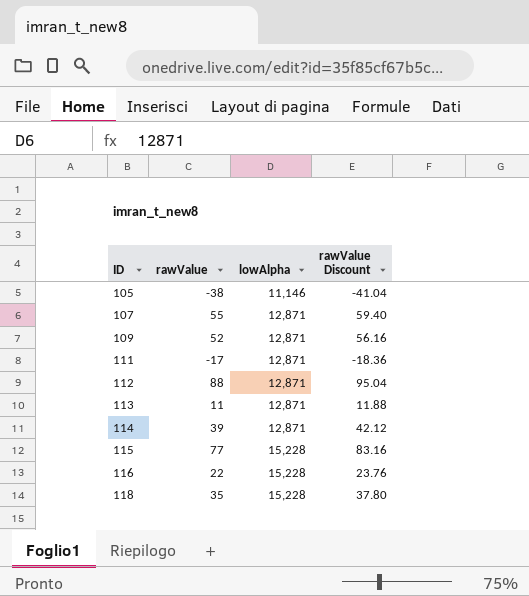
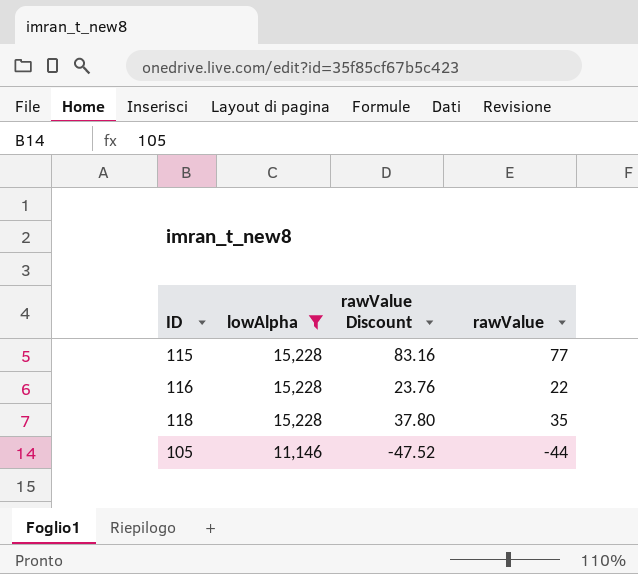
filter: none -> lowAlpha != 12,871
row order: ID ascending -> lowAlpha descending
column rawValue | position: 2 -> 4
105 | rawValue Discount: -41.04 -> -47.52
105 | rawValue: -38 -> -44

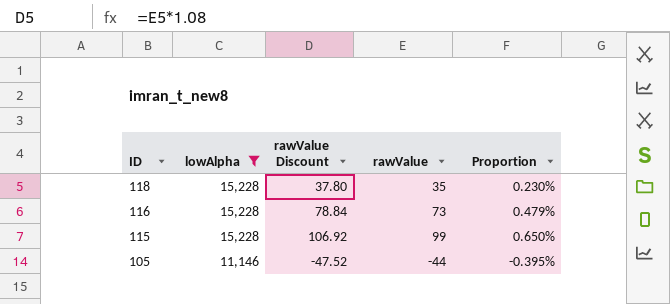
row order: lowAlpha descending -> ID descending
column Proportion | formula: none -> [rawValue] / [lowAlpha]
116 | rawValue Discount: 23.76 -> 78.84
116 | rawValue: 22 -> 73
115 | rawValue Discount: 83.16 -> 106.92
115 | rawValue: 77 -> 99

